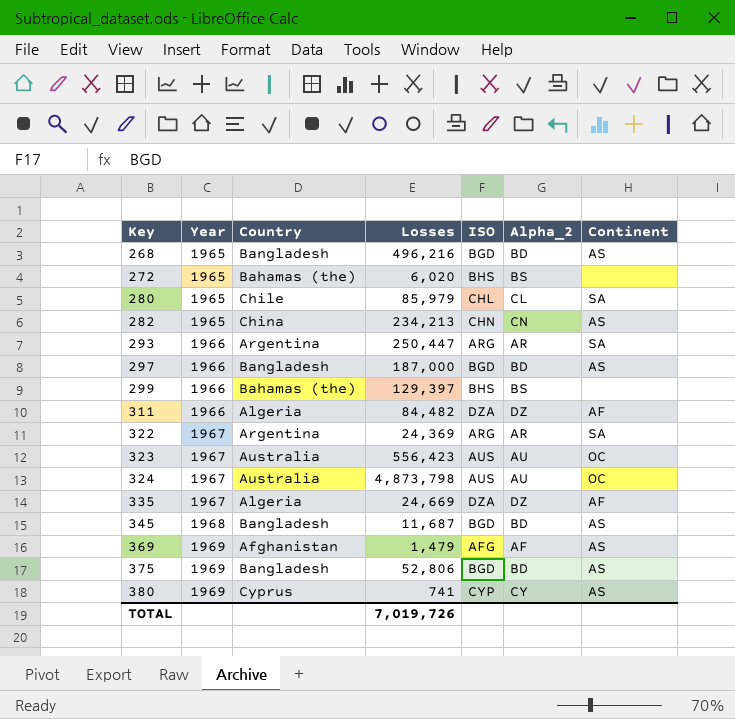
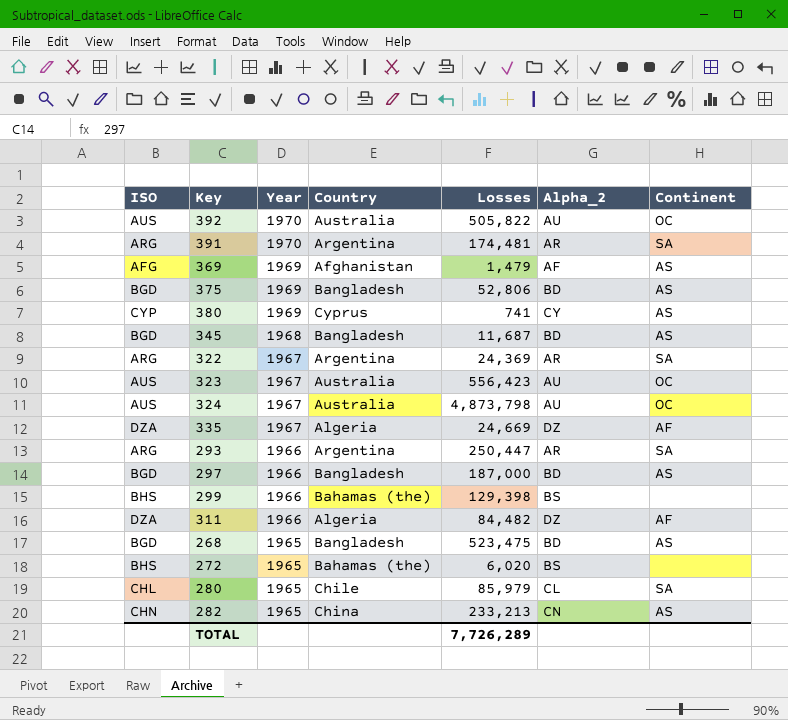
row order: Key ascending -> Year descending
column ISO | position: 5 -> 1
row 392: none -> AUS | 1970 | Australia | 505,822 | AU | OC
row 391: none -> ARG | 1970 | Argentina | 174,481 | AR | SA
299 | Losses: 129,397 -> 129,398
268 | Losses: 496,216 -> 523,475
282 | Losses: 234,213 -> 233,213
TOTAL | Losses: 7,019,726 -> 7,726,289

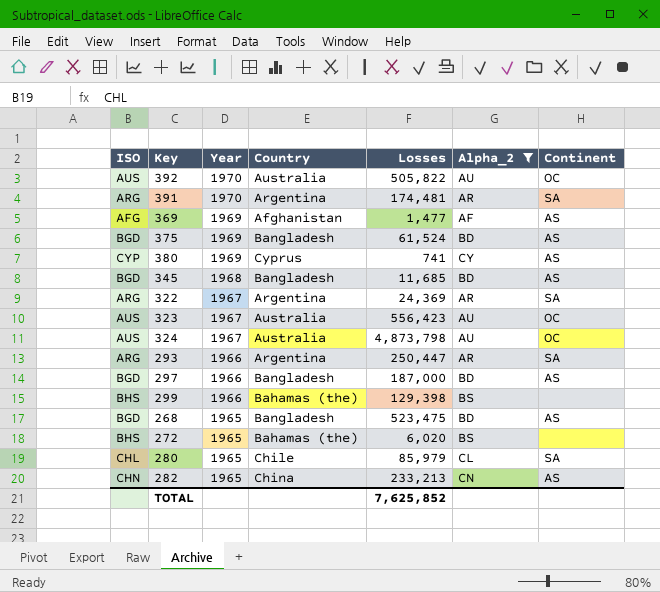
filter: none -> Alpha_2 != DZ
369 | Losses: 1,479 -> 1,477
375 | Losses: 52,806 -> 61,524
345 | Losses: 11,687 -> 11,685
TOTAL | Losses: 7,726,289 -> 7,625,852

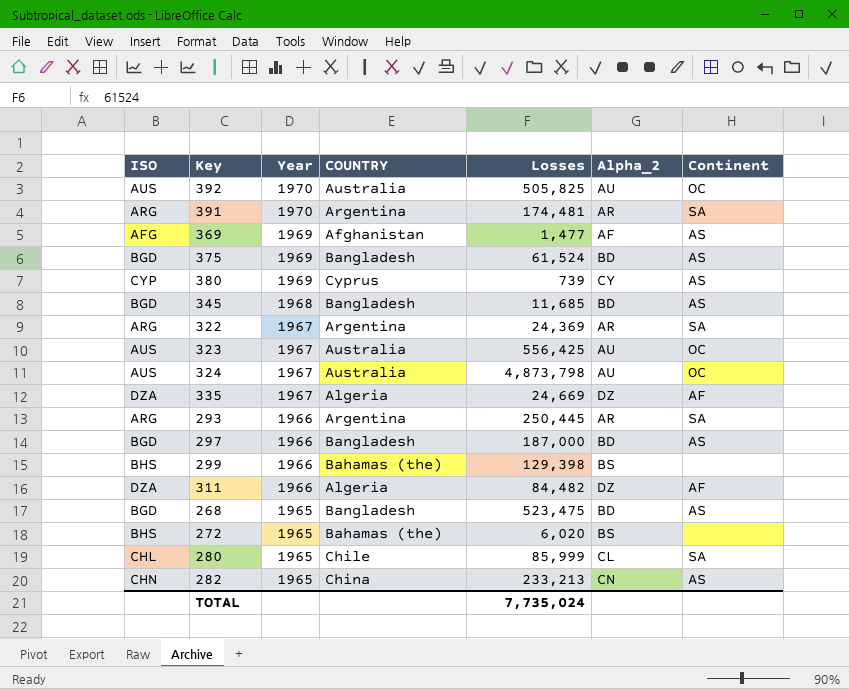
filter: Alpha_2 != DZ -> none
column name: Country -> COUNTRY
392 | Losses: 505,822 -> 505,825
380 | Losses: 741 -> 739
323 | Losses: 556,423 -> 556,425
293 | Losses: 250,447 -> 250,445
280 | Losses: 85,979 -> 85,999
TOTAL | Losses: 7,625,852 -> 7,735,024

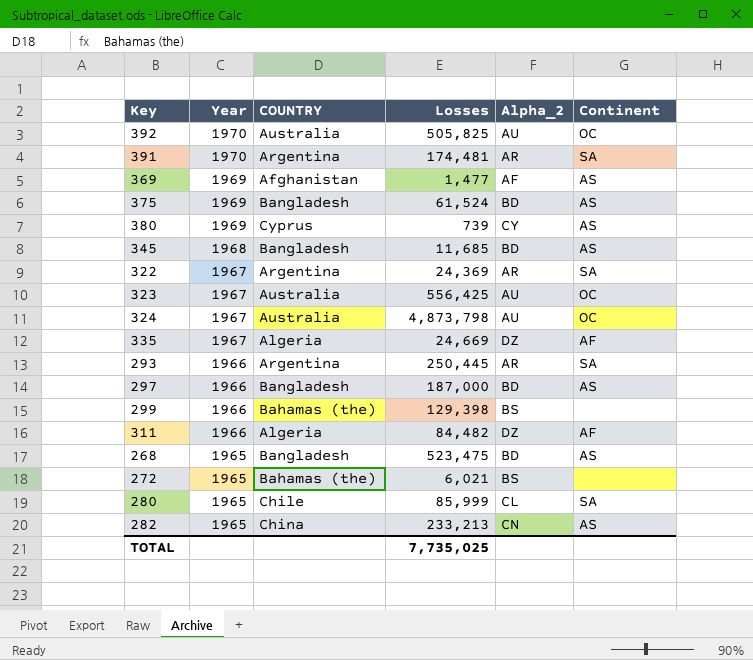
column ISO | position: 1 -> none
272 | Losses: 6,020 -> 6,021
TOTAL | Losses: 7,735,024 -> 7,735,025

